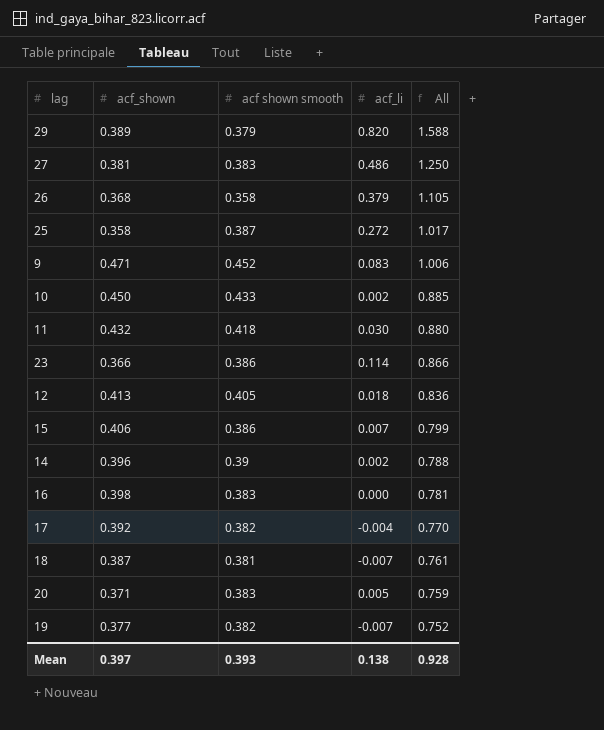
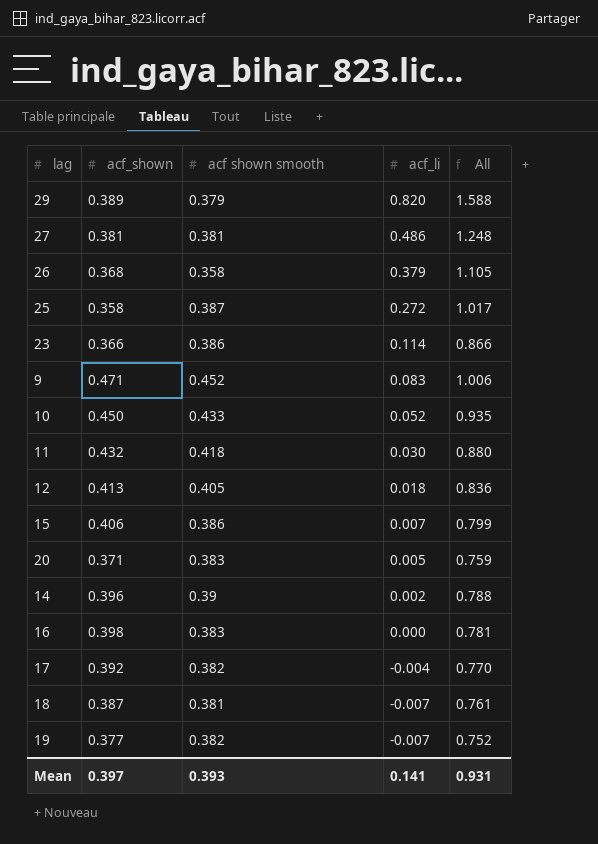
row order: All descending -> acf_li descending
27 | acf shown smooth: 0.383 -> 0.381
27 | All: 1.250 -> 1.248
10 | acf_li: 0.002 -> 0.052
10 | All: 0.885 -> 0.935
Mean | acf_li: 0.138 -> 0.141
Mean | All: 0.928 -> 0.931

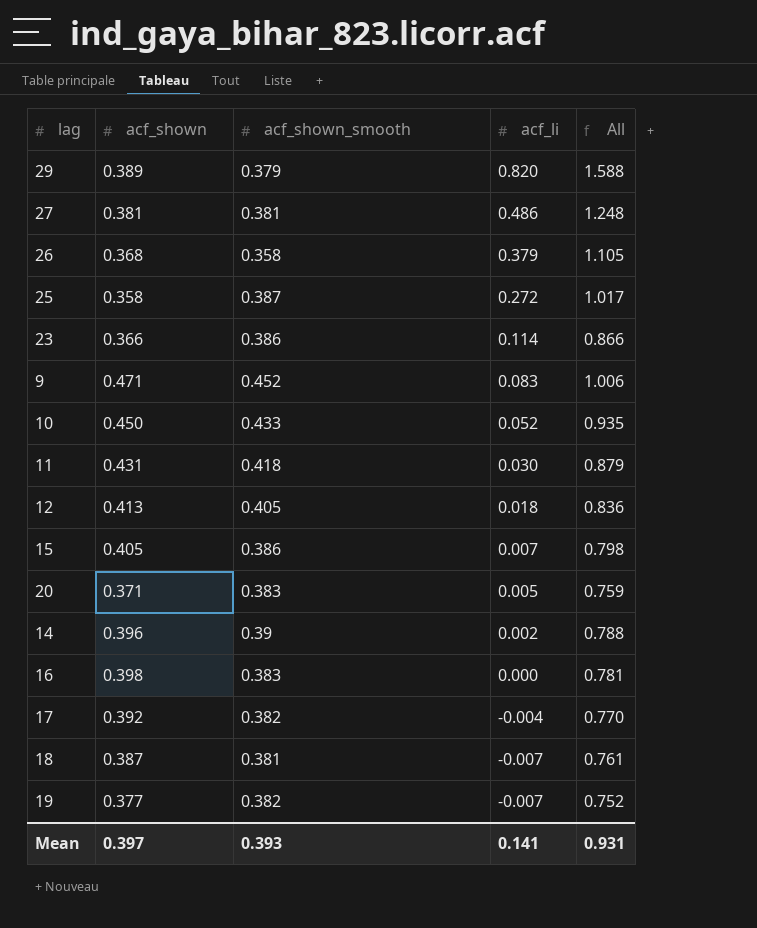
column name: acf shown smooth -> acf_shown_smooth
11 | acf_shown: 0.432 -> 0.431
11 | All: 0.880 -> 0.879
15 | acf_shown: 0.406 -> 0.405
15 | All: 0.799 -> 0.798

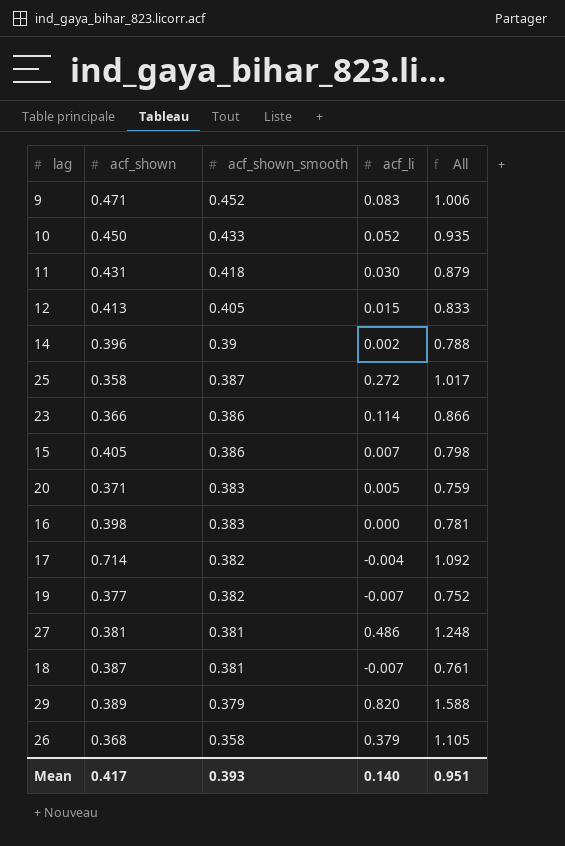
row order: acf_li descending -> acf_shown_smooth descending
12 | acf_li: 0.018 -> 0.015
12 | All: 0.836 -> 0.833
17 | acf_shown: 0.392 -> 0.714
17 | All: 0.770 -> 1.092
Mean | acf_shown: 0.397 -> 0.417
Mean | acf_li: 0.141 -> 0.140
Mean | All: 0.931 -> 0.951

